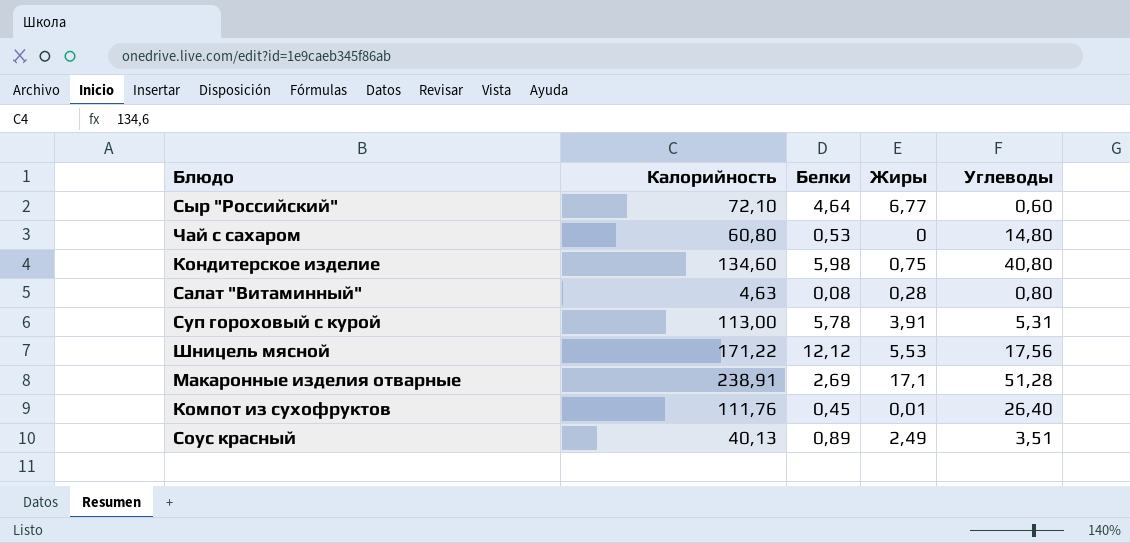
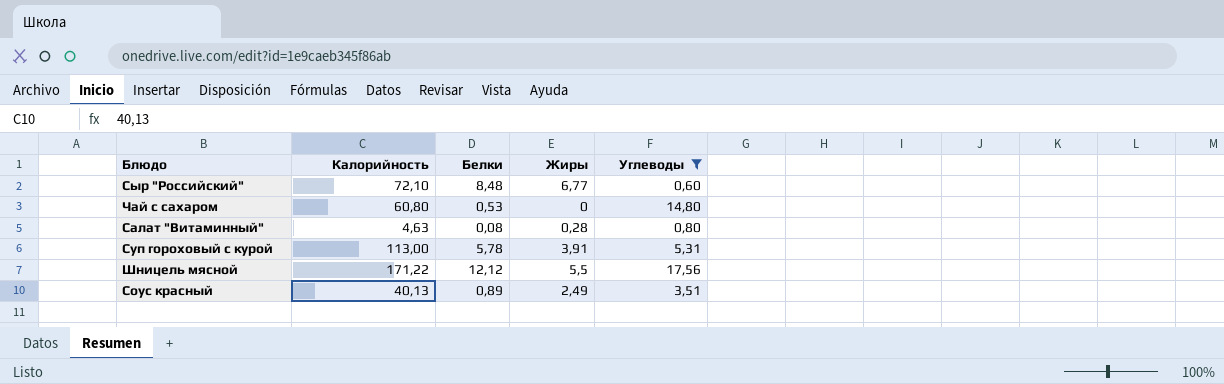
filter: none -> Углеводы <= 17,56
Сыр "Российский" | Белки: 4,64 -> 8,48
Шницель мясной | Жиры: 5,53 -> 5,5

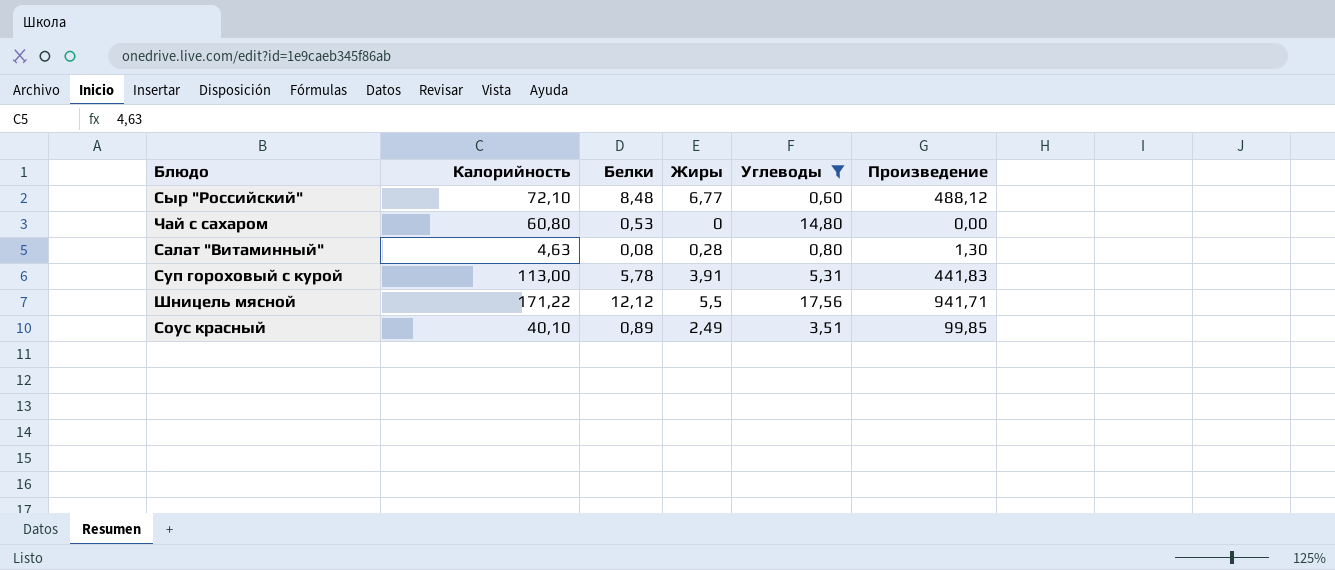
column Произведение | formula: none -> [Калорийность] * [Жиры]
Соус красный | Калорийность: 40,13 -> 40,10

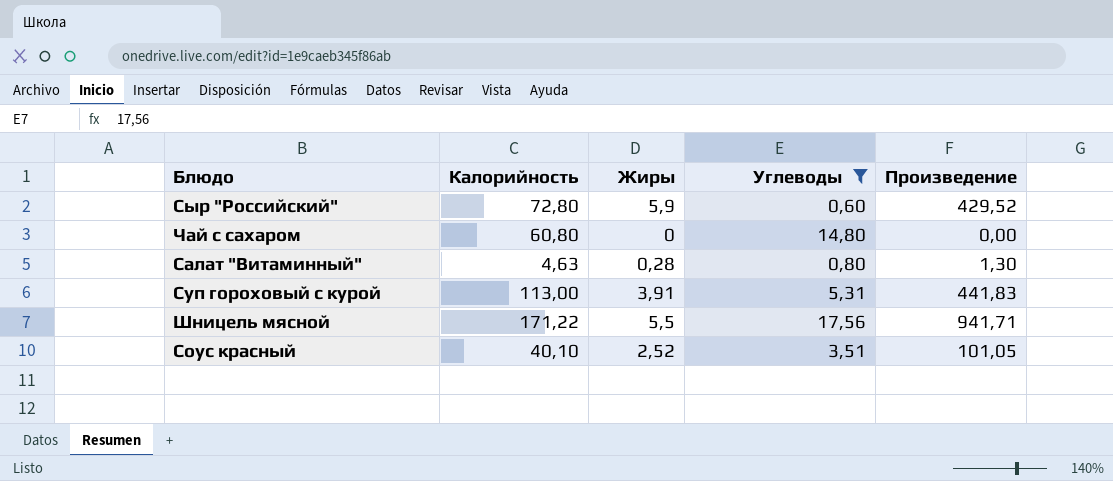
column Белки | position: 3 -> none
Сыр "Российский" | Калорийность: 72,10 -> 72,80
Сыр "Российский" | Жиры: 6,77 -> 5,9
Сыр "Российский" | Произведение: 488,12 -> 429,52
Соус красный | Жиры: 2,49 -> 2,52
Соус красный | Произведение: 99,85 -> 101,05

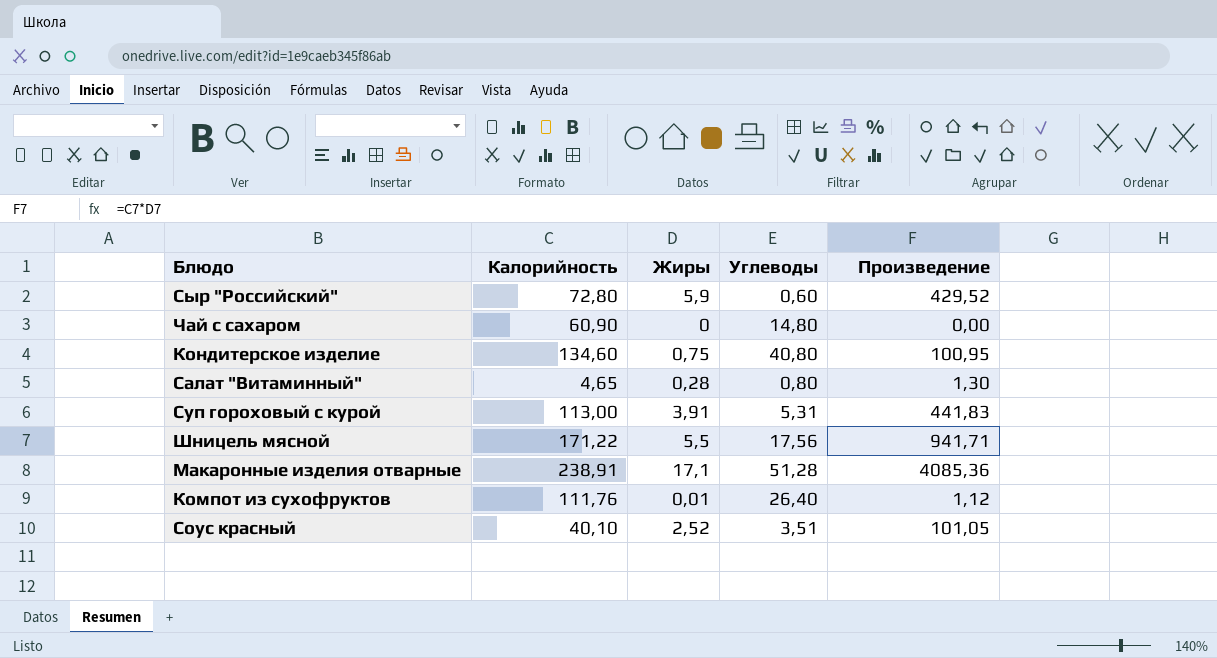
filter: Углеводы <= 17,56 -> none
Чай с сахаром | Калорийность: 60,80 -> 60,90
Салат "Витаминный" | Калорийность: 4,63 -> 4,65

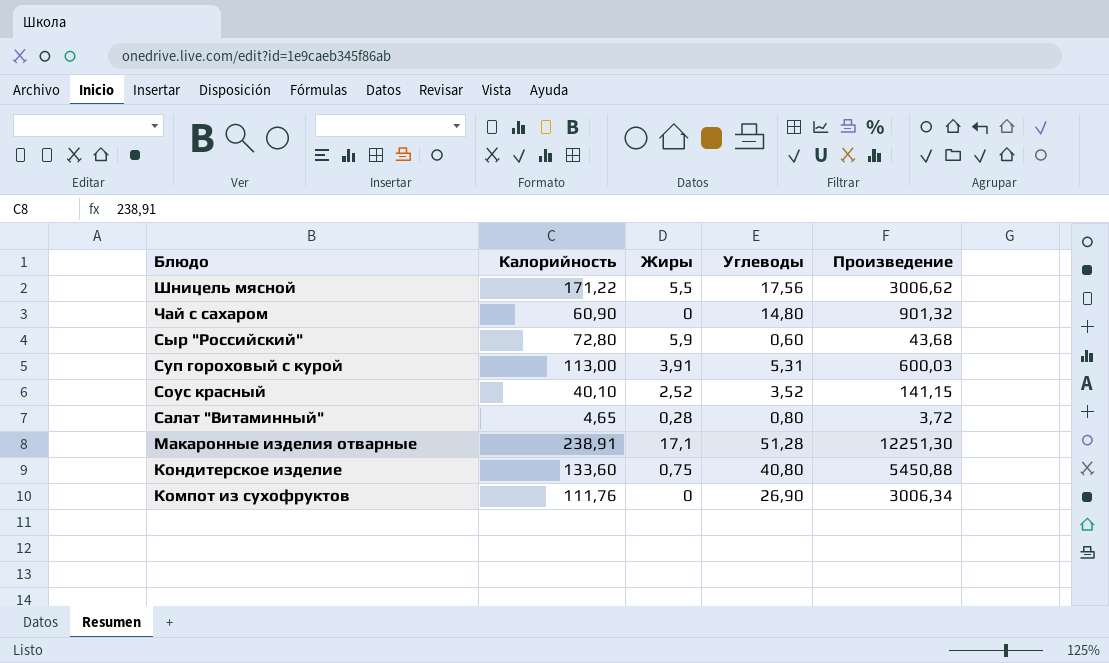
row order: none -> Блюдо descending
column Произведение | formula: [Калорийность] * [Жиры] -> [Калорийность] * [Углеводы]
Соус красный | Углеводы: 3,51 -> 3,52
Кондитерское изделие | Калорийность: 134,60 -> 133,60
Компот из сухофруктов | Жиры: 0,01 -> 0
Компот из сухофруктов | Углеводы: 26,40 -> 26,90

